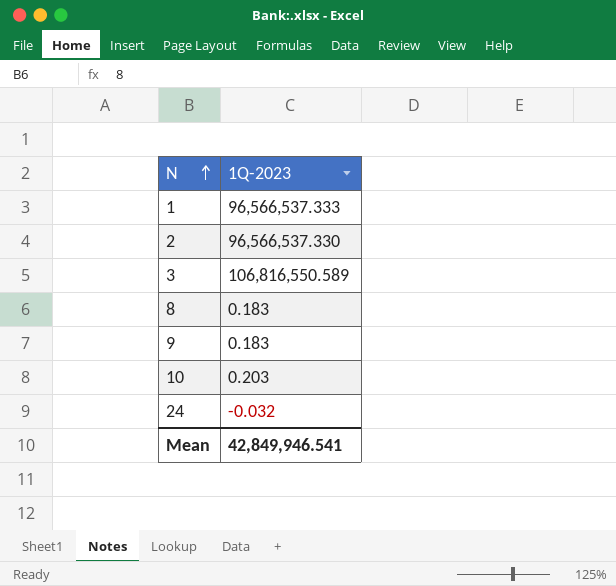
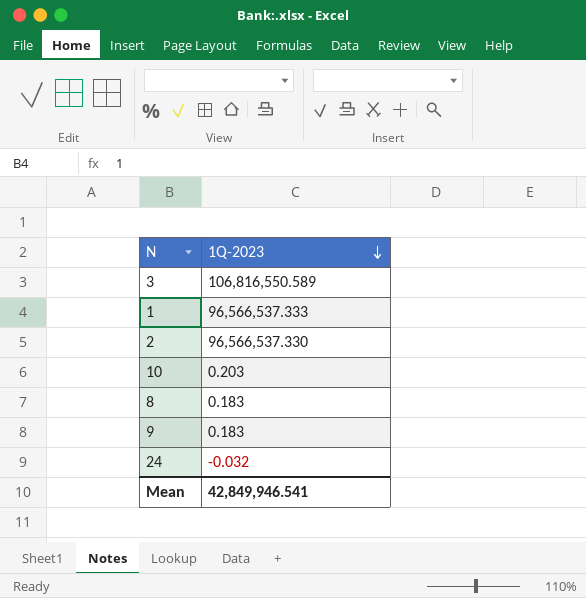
row order: N ascending -> 1Q-2023 descending

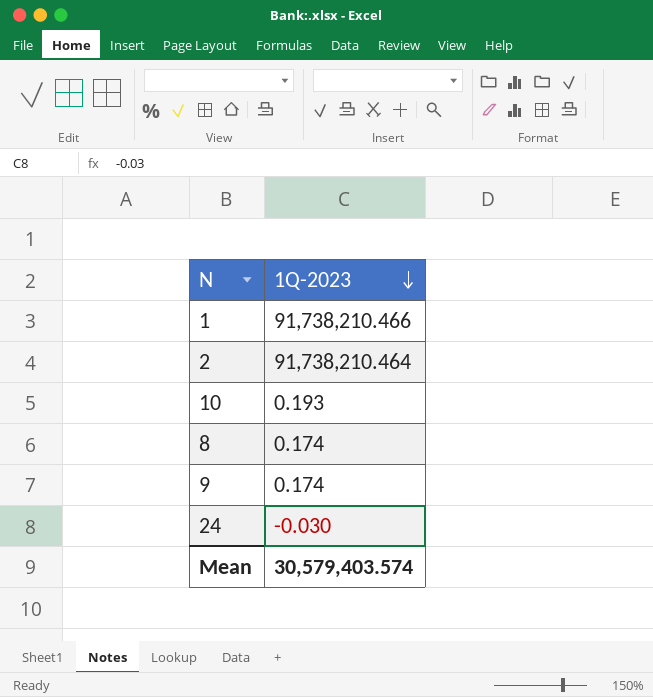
row 3: 106,816,550.589 -> none
1 | 1Q-2023: 96,566,537.333 -> 91,738,210.466
2 | 1Q-2023: 96,566,537.330 -> 91,738,210.464
10 | 1Q-2023: 0.203 -> 0.193
8 | 1Q-2023: 0.183 -> 0.174
9 | 1Q-2023: 0.183 -> 0.174
24 | 1Q-2023: -0.032 -> -0.030
Mean | 1Q-2023: 42,849,946.541 -> 30,579,403.574

